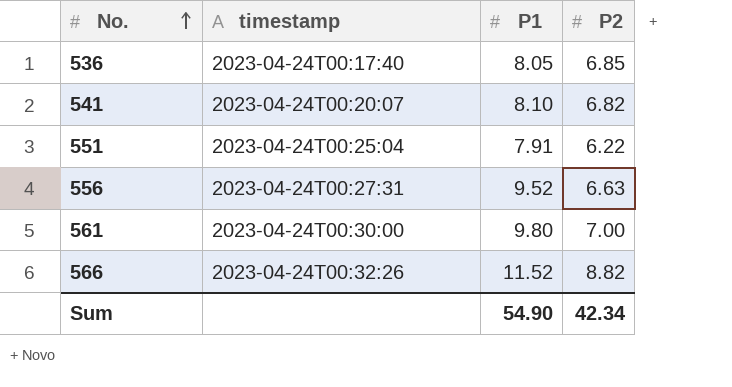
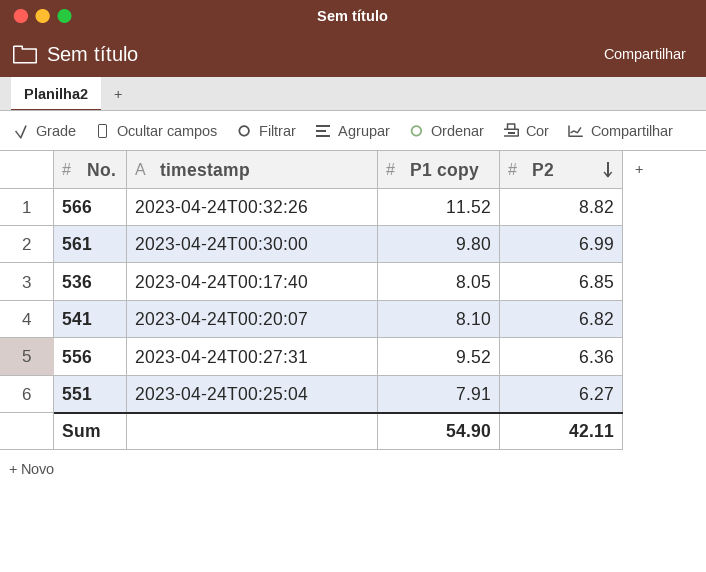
row order: No. ascending -> P2 descending
column name: P1 -> P1 copy
561 | P2: 7.00 -> 6.99
556 | P2: 6.63 -> 6.36
551 | P2: 6.22 -> 6.27
Sum | P2: 42.34 -> 42.11

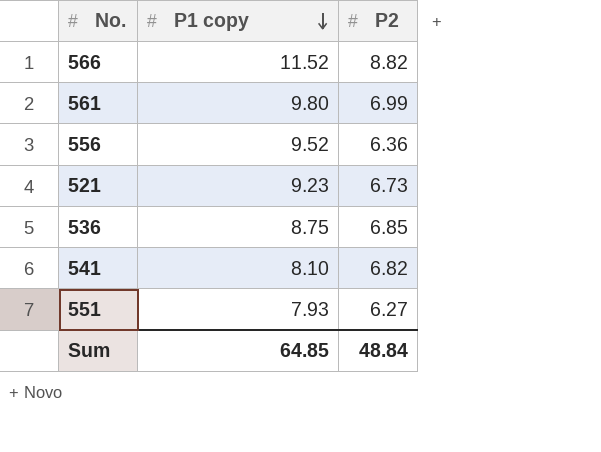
row order: P2 descending -> P1 copy descending
column timestamp | position: 2 -> none
row 521: none -> 9.23 | 6.73
536 | P1 copy: 8.05 -> 8.75
551 | P1 copy: 7.91 -> 7.93
Sum | P1 copy: 54.90 -> 64.85
Sum | P2: 42.11 -> 48.84

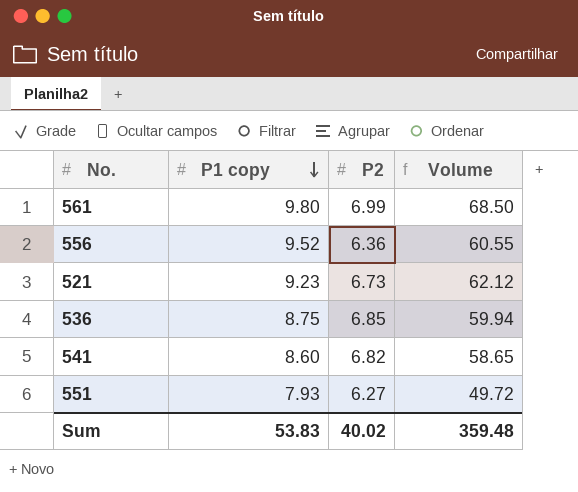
column Volume | formula: none -> [P1 copy] * [P2]
row 566: 11.52 | 8.82 -> none
541 | P1 copy: 8.10 -> 8.60
Sum | P1 copy: 64.85 -> 53.83
Sum | P2: 48.84 -> 40.02

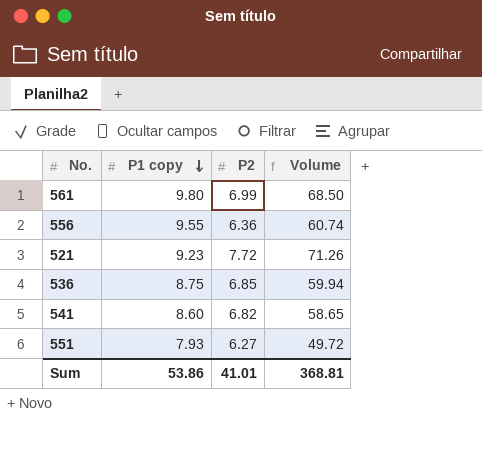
556 | P1 copy: 9.52 -> 9.55
556 | Volume: 60.55 -> 60.74
521 | P2: 6.73 -> 7.72
521 | Volume: 62.12 -> 71.26
Sum | P1 copy: 53.83 -> 53.86
Sum | P2: 40.02 -> 41.01
Sum | Volume: 359.48 -> 368.81

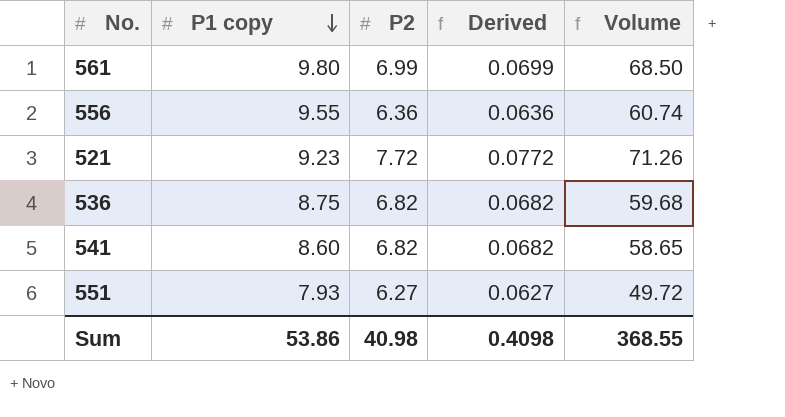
column Derived | formula: none -> [P2] * 0.01
536 | P2: 6.85 -> 6.82
536 | Volume: 59.94 -> 59.68
Sum | P2: 41.01 -> 40.98
Sum | Volume: 368.81 -> 368.55

